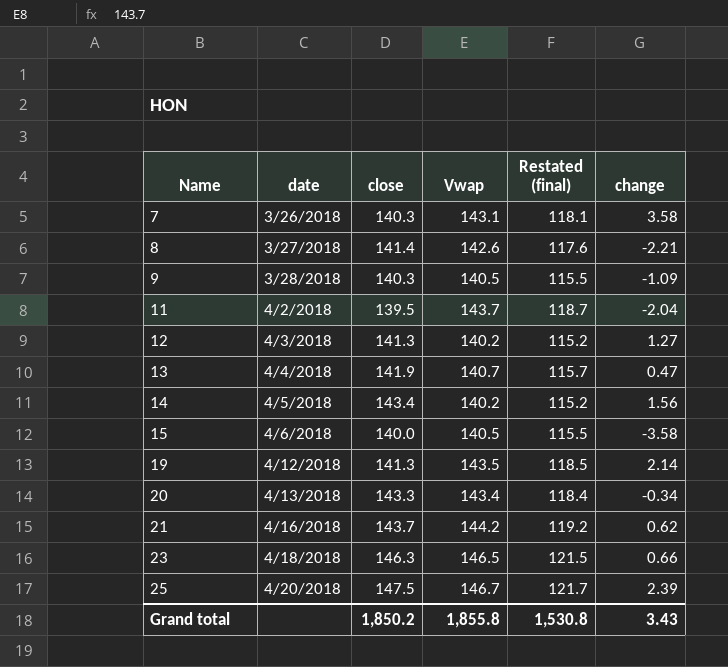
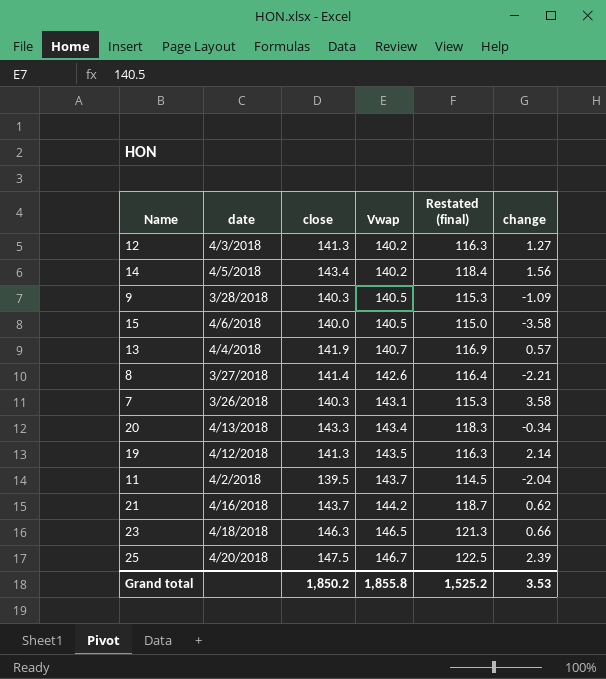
row order: Name ascending -> Vwap ascending
column Restated (final) | formula: [Vwap] - 25 -> [close] - 25
13 | change: 0.47 -> 0.57
Grand total | Restated (final): 1,530.8 -> 1,525.2
Grand total | change: 3.43 -> 3.53

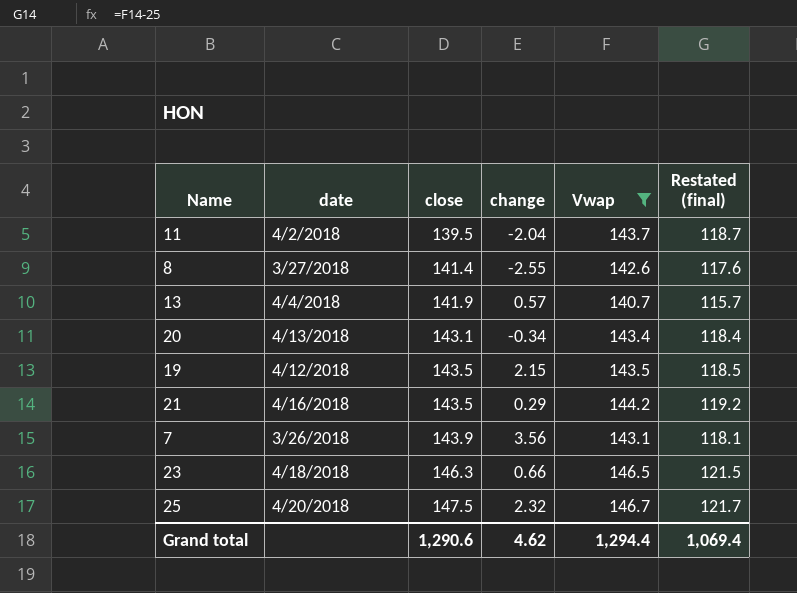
filter: none -> Vwap >= 140.7
row order: Vwap ascending -> close ascending
column change | position: 6 -> 4
column Restated (final) | formula: [close] - 25 -> [Vwap] - 25
8 | change: -2.21 -> -2.55
20 | close: 143.3 -> 143.1
19 | close: 141.3 -> 143.5
19 | change: 2.14 -> 2.15
21 | close: 143.7 -> 143.5
21 | change: 0.62 -> 0.29
7 | close: 140.3 -> 143.9
7 | change: 3.58 -> 3.56
25 | change: 2.39 -> 2.32
Grand total | close: 1,850.2 -> 1,290.6
Grand total | change: 3.53 -> 4.62
Grand total | Vwap: 1,855.8 -> 1,294.4
Grand total | Restated (final): 1,525.2 -> 1,069.4

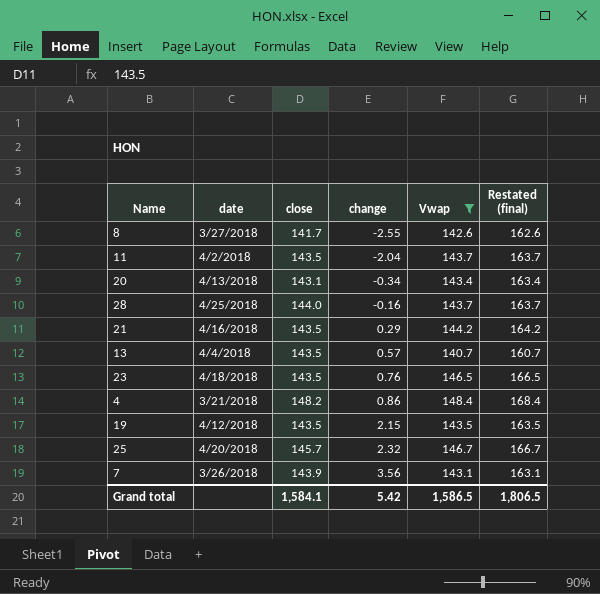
row order: close ascending -> change ascending
column Restated (final) | formula: [Vwap] - 25 -> [Vwap] + 20
8 | close: 141.4 -> 141.7
11 | close: 139.5 -> 143.5
row 28: none -> 4/25/2018 | 144.0 | -0.16 | 143.7 | 163.7
13 | close: 141.9 -> 143.5
23 | close: 146.3 -> 143.5
23 | change: 0.66 -> 0.76
row 4: none -> 3/21/2018 | 148.2 | 0.86 | 148.4 | 168.4
25 | close: 147.5 -> 145.7
Grand total | close: 1,290.6 -> 1,584.1
Grand total | change: 4.62 -> 5.42
Grand total | Vwap: 1,294.4 -> 1,586.5
Grand total | Restated (final): 1,069.4 -> 1,806.5

